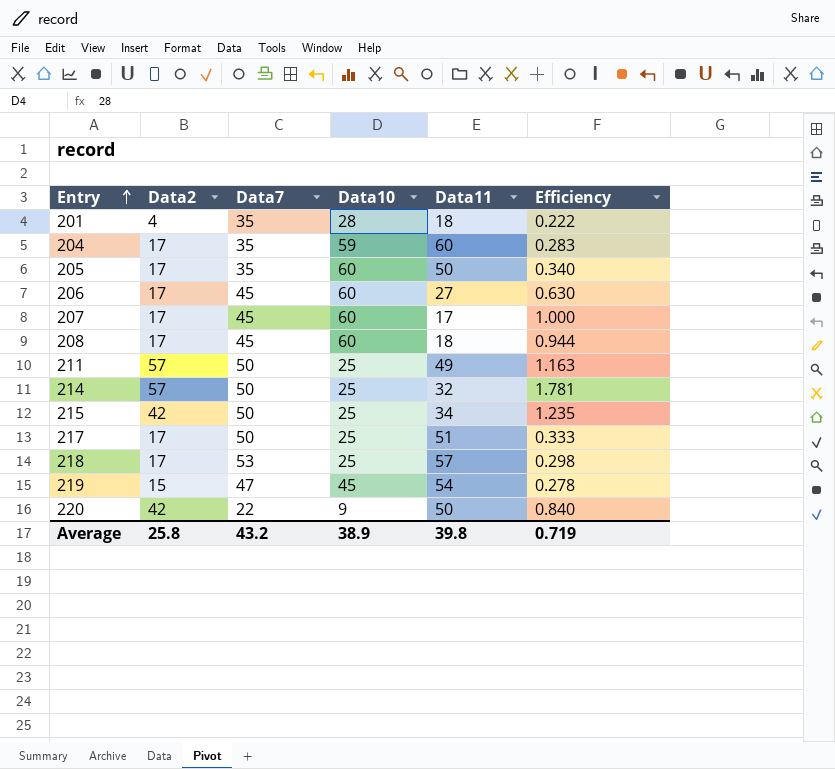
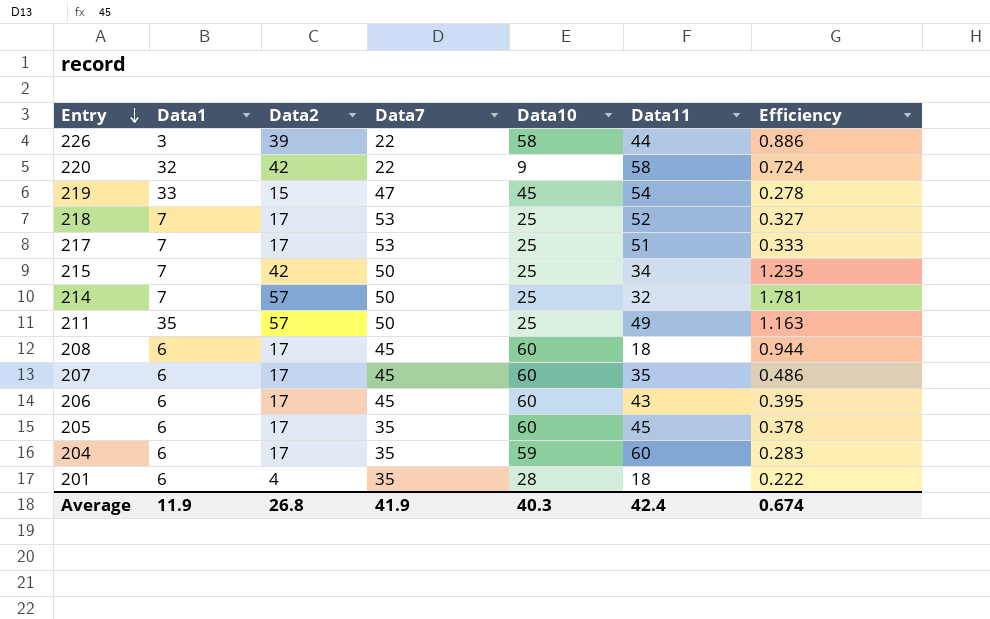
row order: Entry ascending -> Entry descending
column Data1 | position: none -> 2
row 226: none -> 3 | 39 | 22 | 58 | 44 | 0.886
220 | Data11: 50 -> 58
220 | Efficiency: 0.840 -> 0.724
218 | Data11: 57 -> 52
218 | Efficiency: 0.298 -> 0.327
217 | Data7: 50 -> 53
207 | Data11: 17 -> 35
207 | Efficiency: 1.000 -> 0.486
206 | Data11: 27 -> 43
206 | Efficiency: 0.630 -> 0.395
205 | Data11: 50 -> 45
205 | Efficiency: 0.340 -> 0.378
Average | Data2: 25.8 -> 26.8
Average | Data7: 43.2 -> 41.9
Average | Data10: 38.9 -> 40.3
Average | Data11: 39.8 -> 42.4
Average | Efficiency: 0.719 -> 0.674

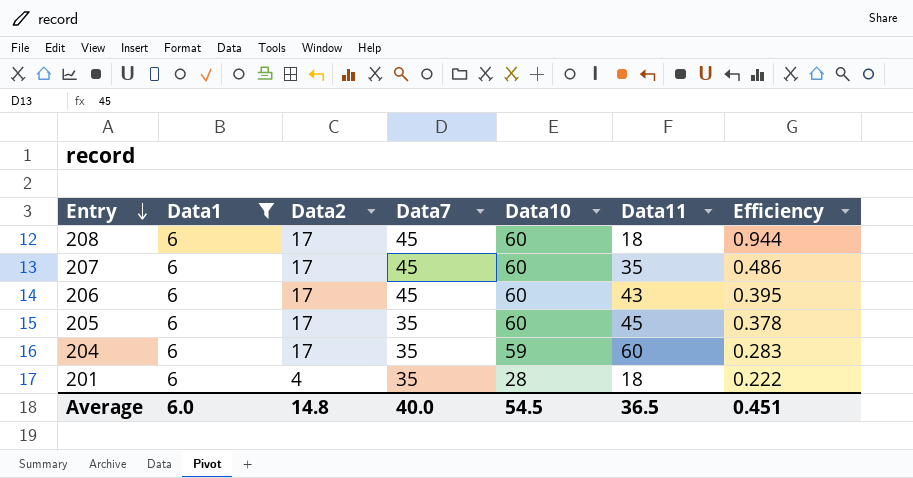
filter: none -> Data1 = 6
Average | Data1: 11.9 -> 6.0
Average | Data2: 26.8 -> 14.8
Average | Data7: 41.9 -> 40.0
Average | Data10: 40.3 -> 54.5
Average | Data11: 42.4 -> 36.5
Average | Efficiency: 0.674 -> 0.451

